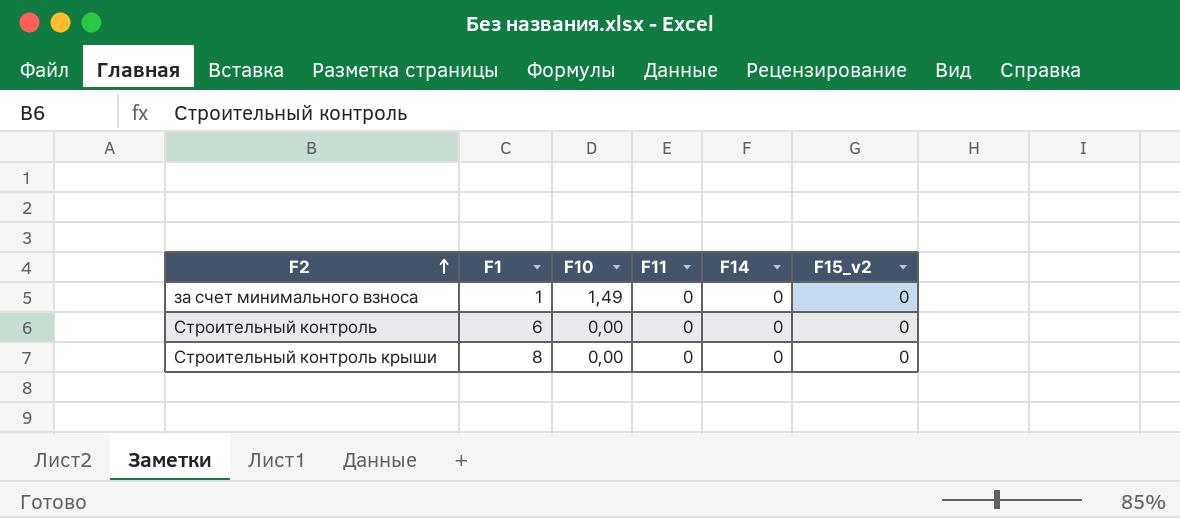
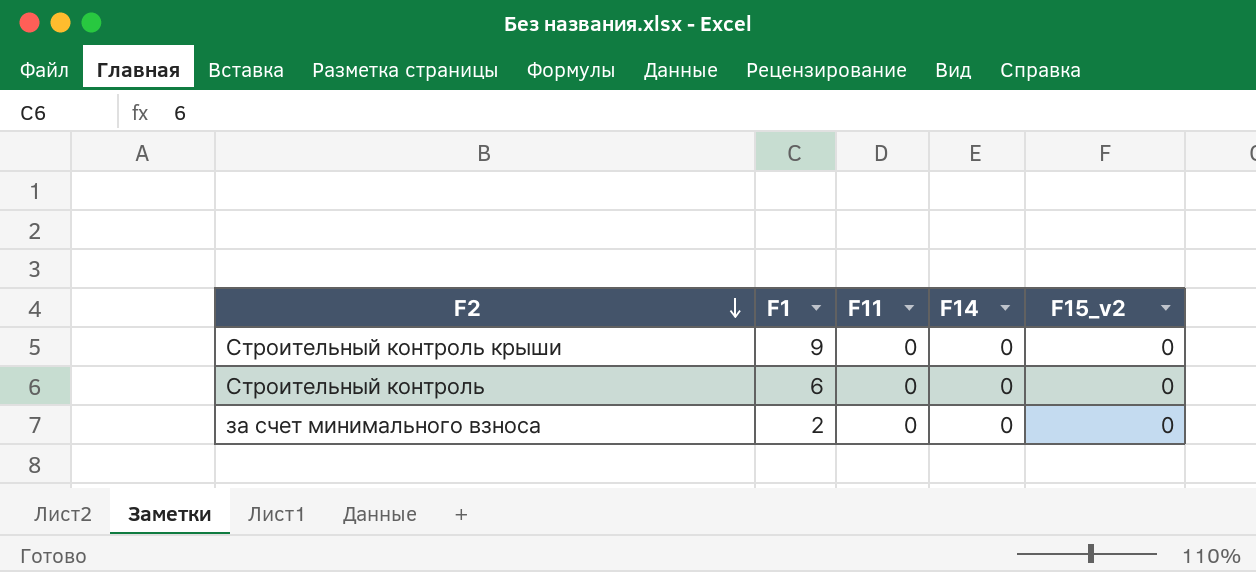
row order: F2 ascending -> F2 descending
column F10 | position: 3 -> none
Строительный контроль крыши | F1: 8 -> 9
за счет минимального взноса | F1: 1 -> 2

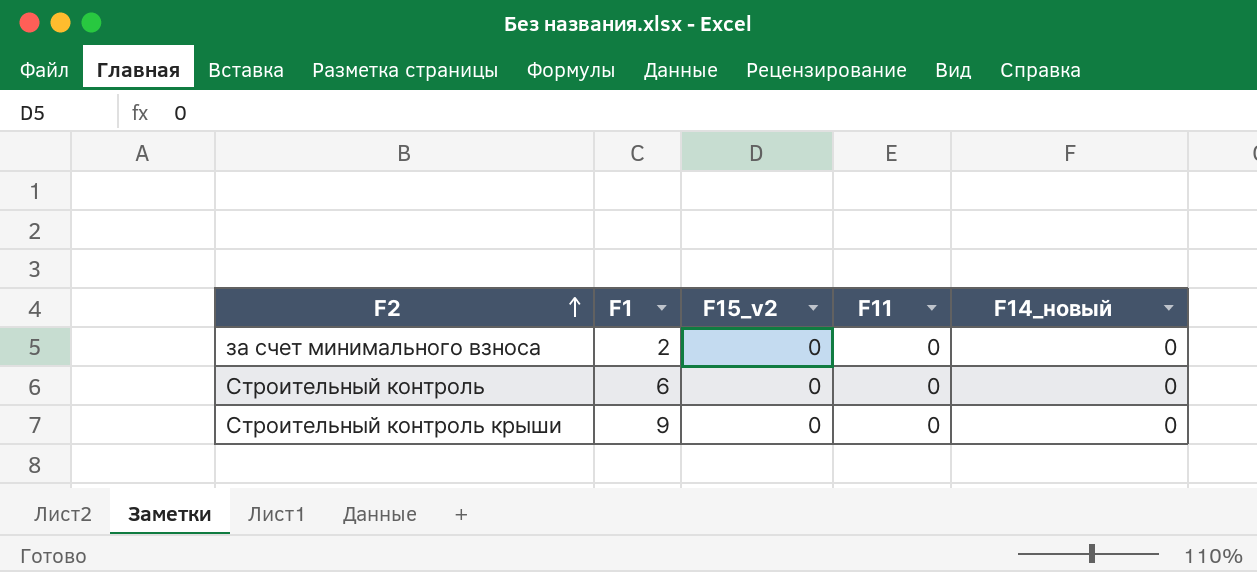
row order: F2 descending -> F2 ascending
column F15_v2 | position: 5 -> 3
column name: F14 -> F14_новый

